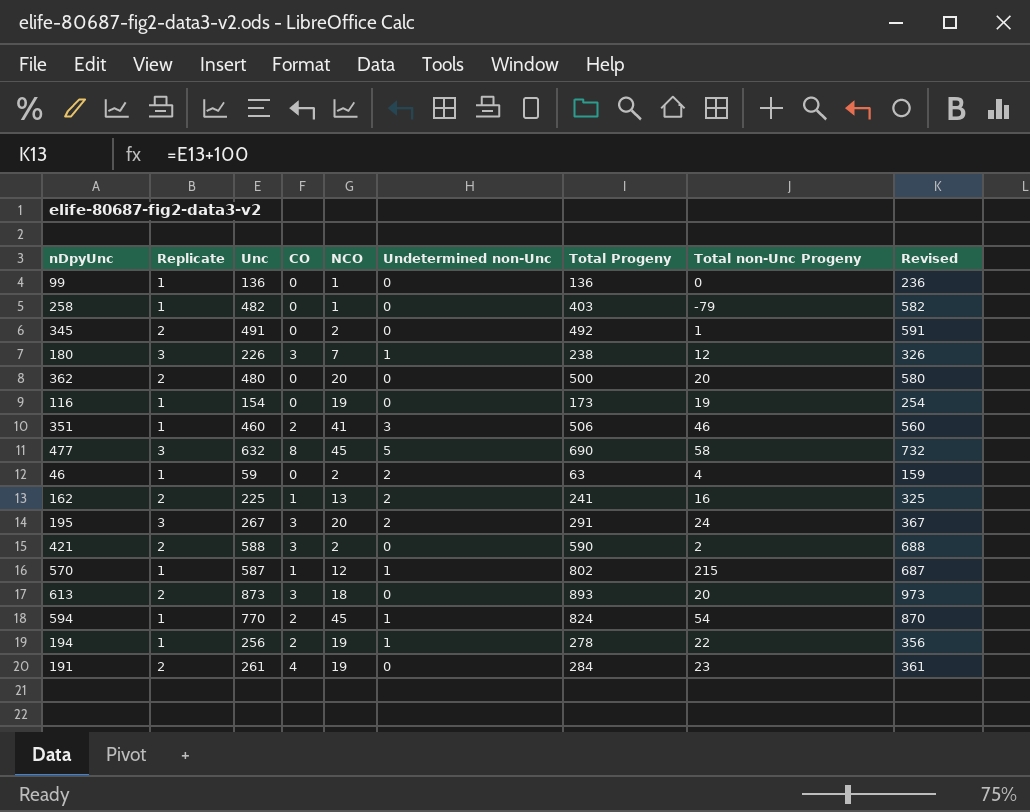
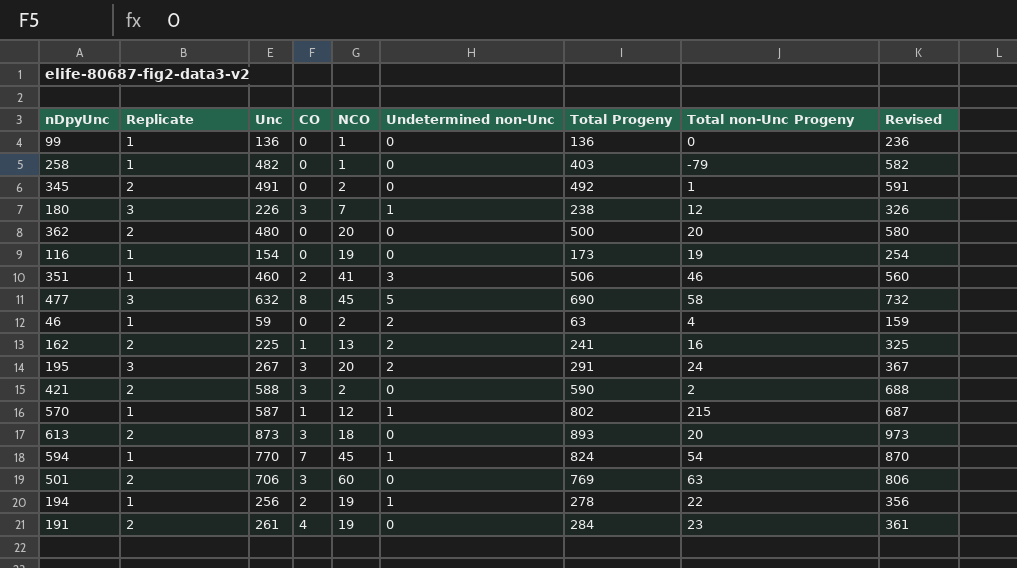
594 | CO: 2 -> 7
row 501: none -> 2 | 706 | 3 | 60 | 0 | 769 | 63 | 806

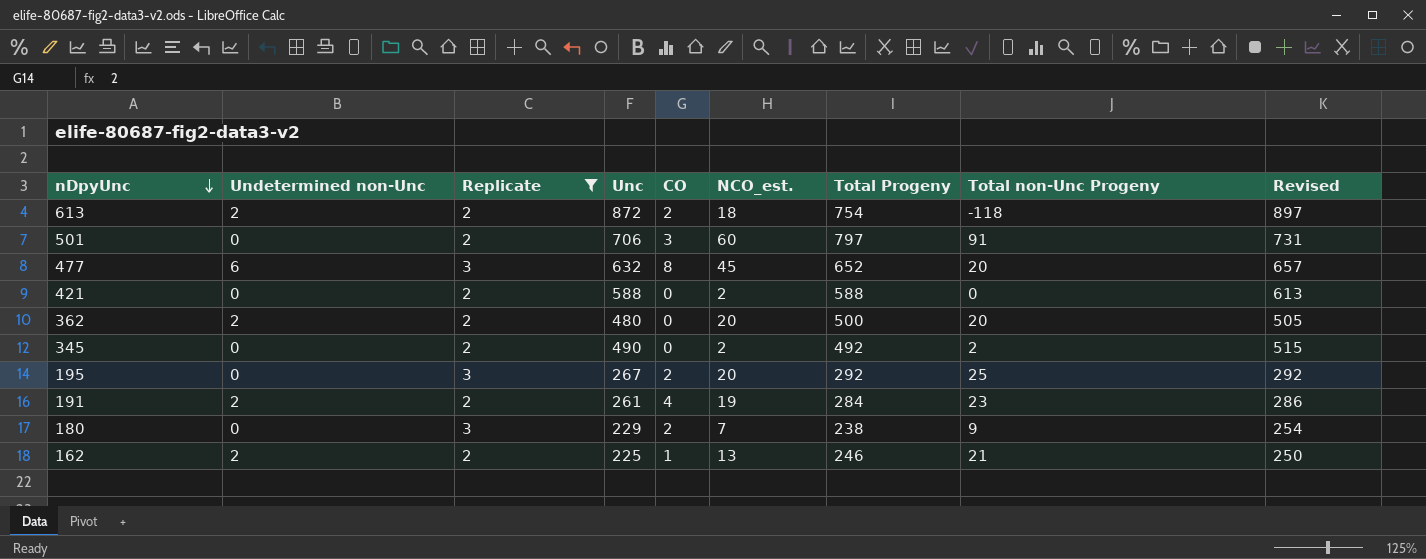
filter: none -> Replicate != 1
row order: none -> nDpyUnc descending
column Undetermined non-Unc | position: 6 -> 2
column name: NCO -> NCO_est.
column Revised | formula: [Unc] + 100 -> [Unc] + 25
613 | Undetermined non-Unc: 0 -> 2
613 | Unc: 873 -> 872
613 | CO: 3 -> 2
613 | Total Progeny: 893 -> 754
613 | Total non-Unc Progeny: 20 -> -118
501 | Total Progeny: 769 -> 797
501 | Total non-Unc Progeny: 63 -> 91
477 | Undetermined non-Unc: 5 -> 6
477 | Total Progeny: 690 -> 652
477 | Total non-Unc Progeny: 58 -> 20
421 | CO: 3 -> 0
421 | Total Progeny: 590 -> 588
421 | Total non-Unc Progeny: 2 -> 0
362 | Undetermined non-Unc: 0 -> 2
345 | Unc: 491 -> 490
345 | Total non-Unc Progeny: 1 -> 2
195 | Undetermined non-Unc: 2 -> 0
195 | CO: 3 -> 2
195 | Total Progeny: 291 -> 292
195 | Total non-Unc Progeny: 24 -> 25
191 | Undetermined non-Unc: 0 -> 2
180 | Undetermined non-Unc: 1 -> 0
180 | Unc: 226 -> 229
180 | CO: 3 -> 2
180 | Total non-Unc Progeny: 12 -> 9
162 | Total Progeny: 241 -> 246
162 | Total non-Unc Progeny: 16 -> 21

